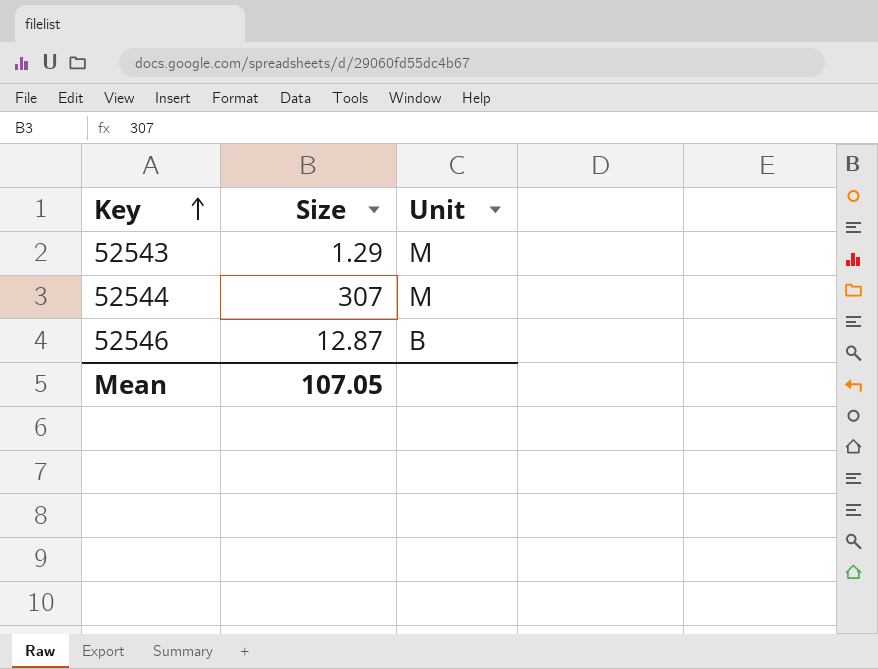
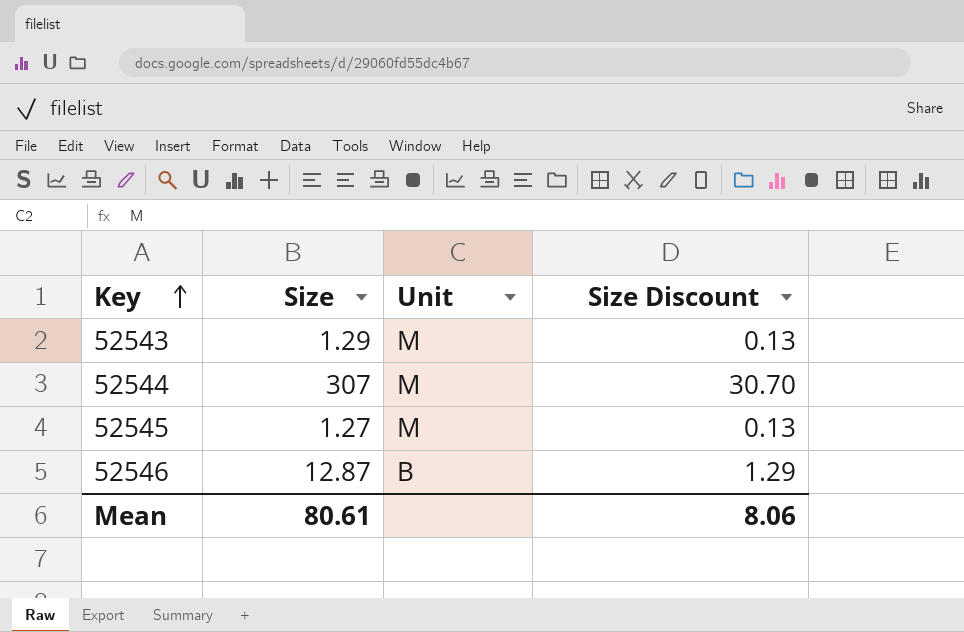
column Size Discount | formula: none -> [Size] * 0.1
row 52545: none -> 1.27 | M | 0.13
Mean | Size: 107.05 -> 80.61

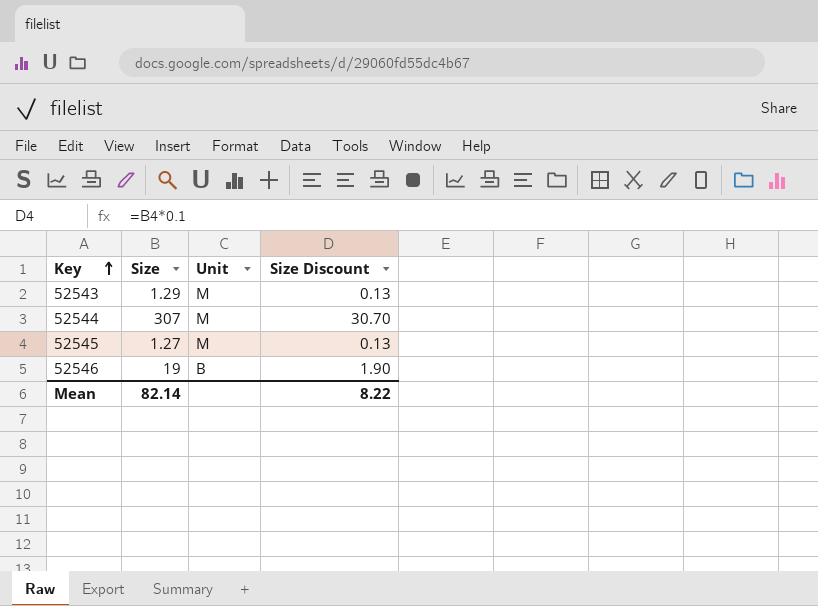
52546 | Size: 12.87 -> 19
52546 | Size Discount: 1.29 -> 1.90
Mean | Size: 80.61 -> 82.14
Mean | Size Discount: 8.06 -> 8.22

